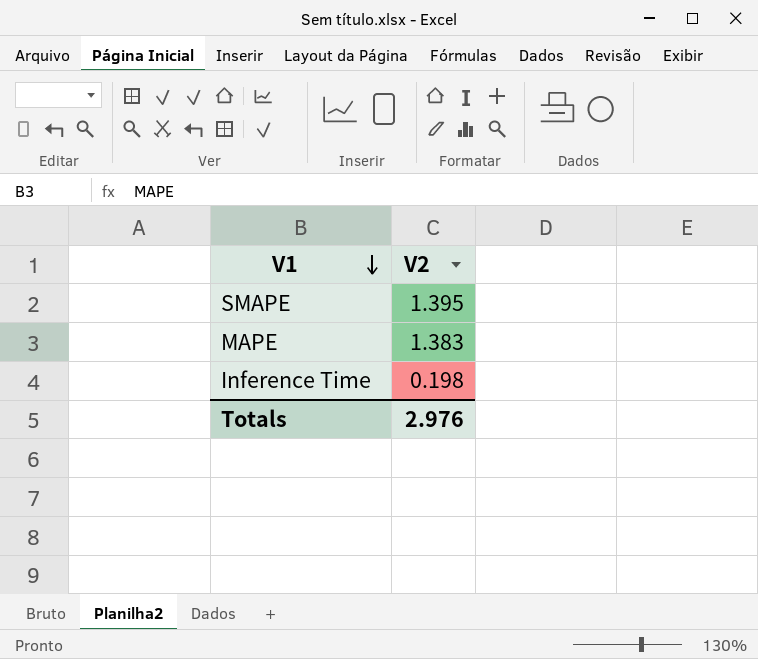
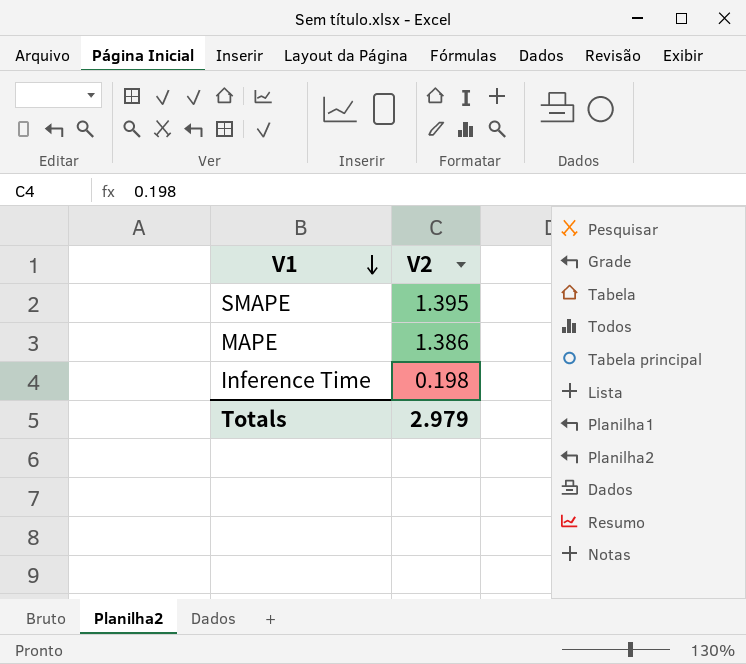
MAPE | V2: 1.383 -> 1.386
Totals | V2: 2.976 -> 2.979

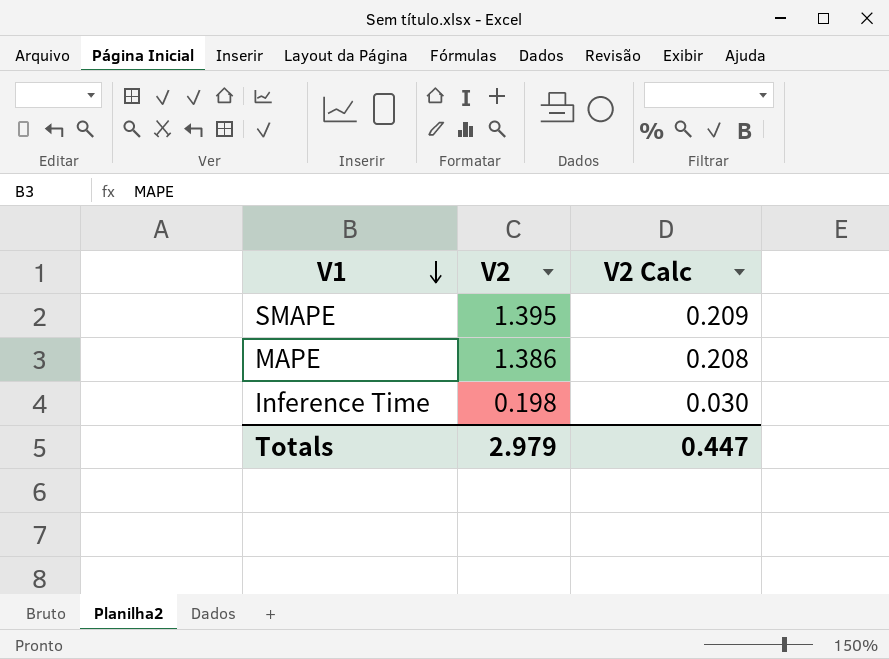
column V2 Calc | formula: none -> [V2] * 0.15

